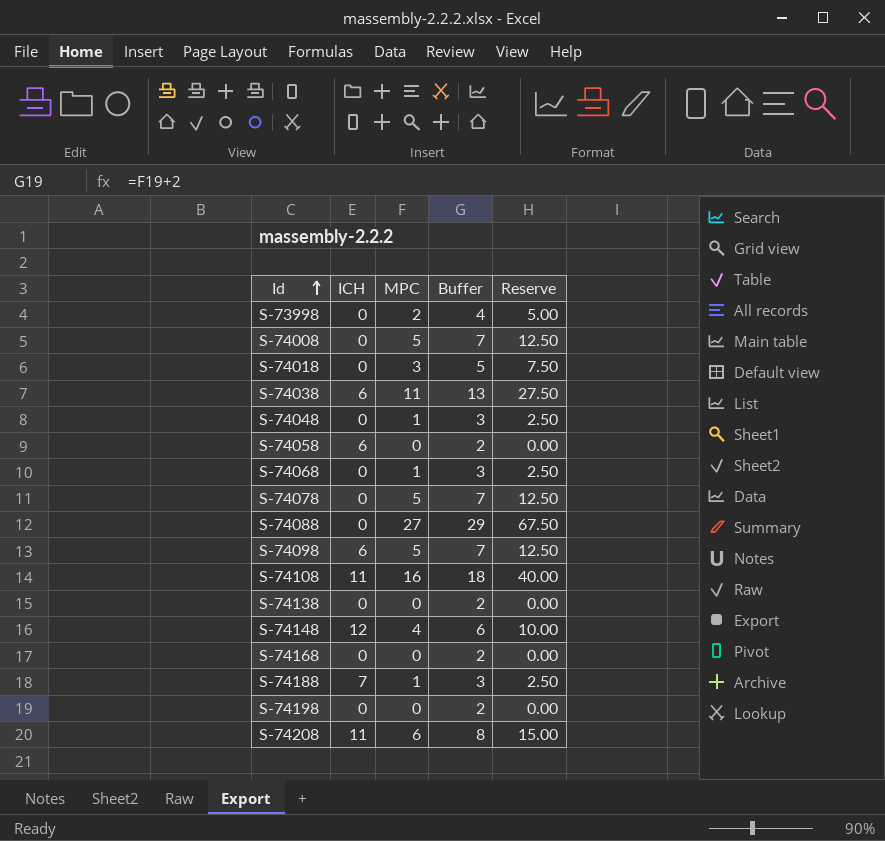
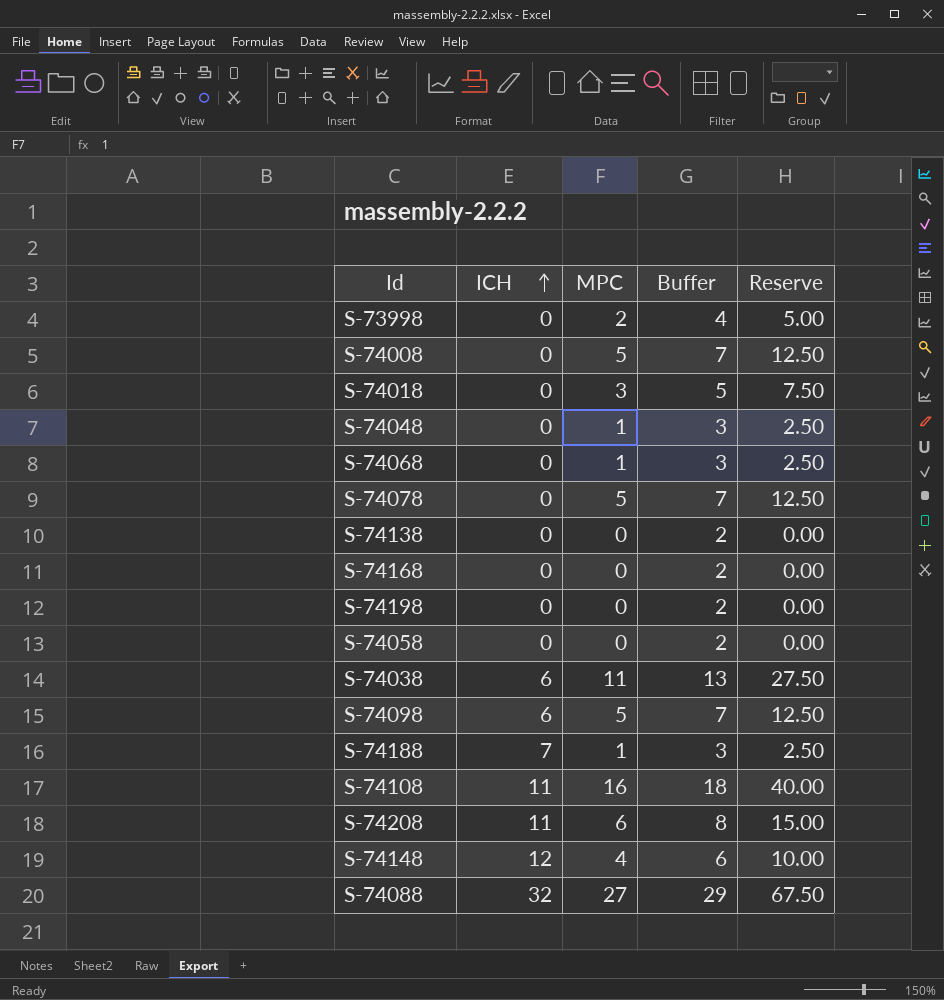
row order: Id ascending -> ICH ascending
S-74058 | ICH: 6 -> 0
S-74088 | ICH: 0 -> 32

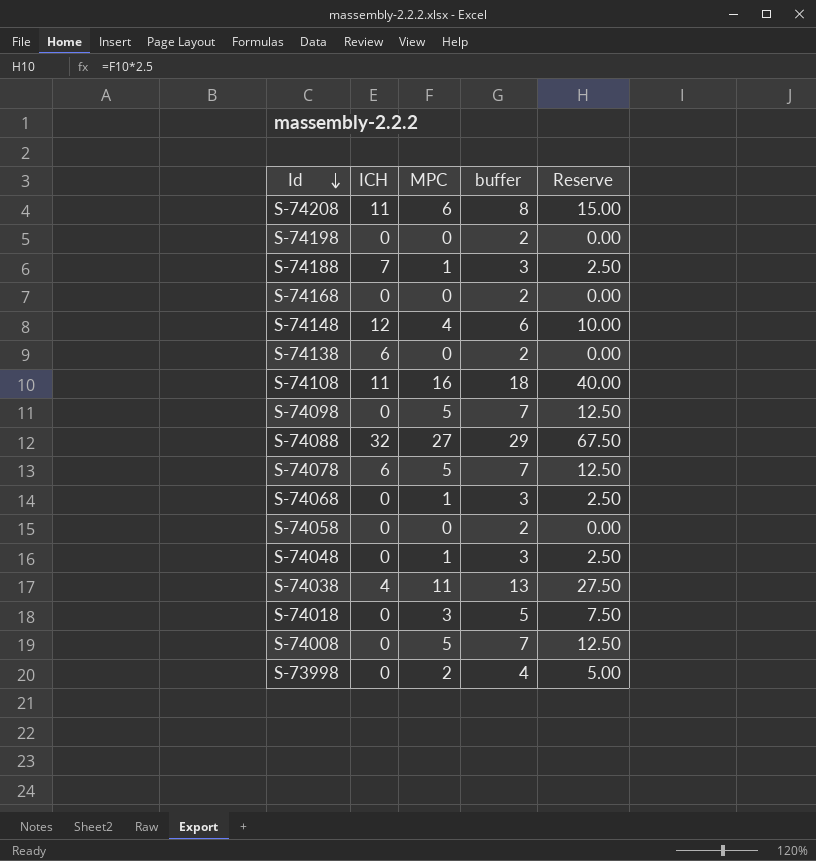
row order: ICH ascending -> Id descending
column name: Buffer -> buffer
S-74138 | ICH: 0 -> 6
S-74098 | ICH: 6 -> 0
S-74078 | ICH: 0 -> 6
S-74038 | ICH: 6 -> 4

